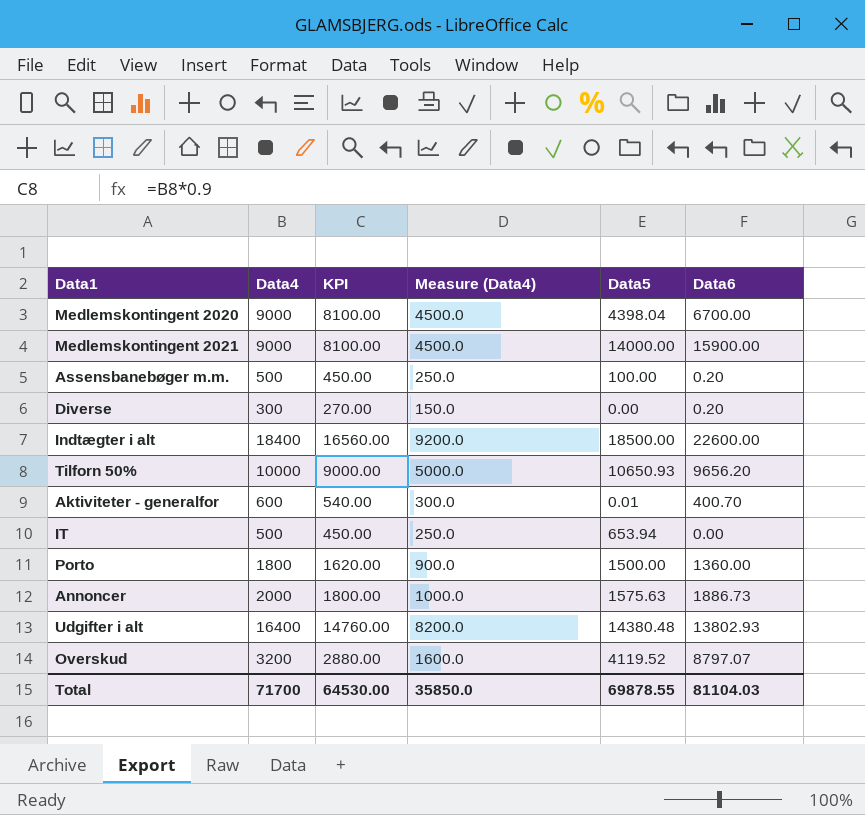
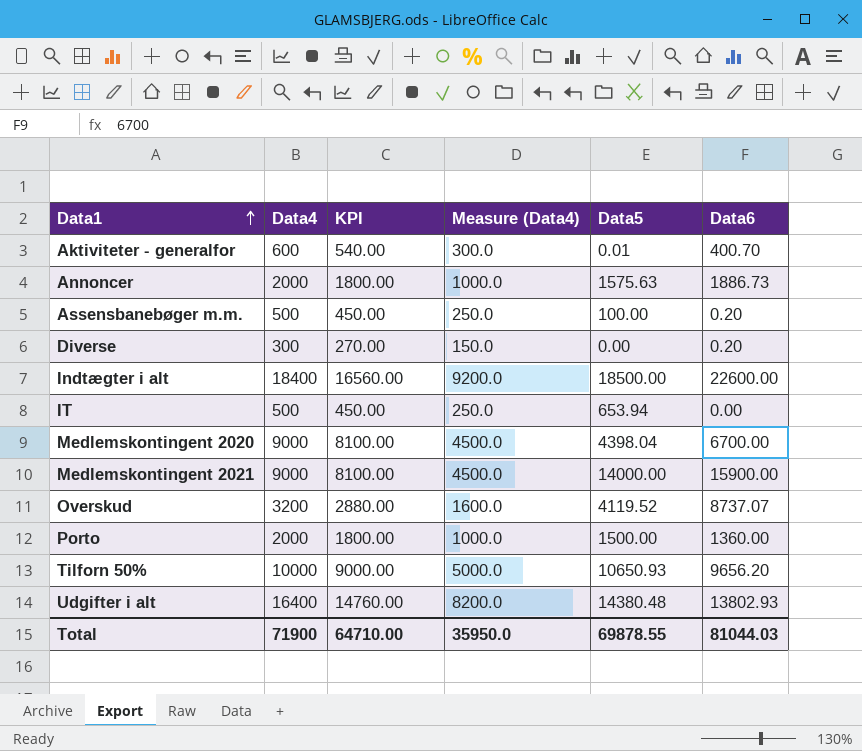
row order: none -> Data1 ascending
Overskud | Data6: 8797.07 -> 8737.07
Porto | Data4: 1800 -> 2000
Porto | KPI: 1620.00 -> 1800.00
Porto | Measure (Data4): 900.0 -> 1000.0
Total | Data4: 71700 -> 71900
Total | KPI: 64530.00 -> 64710.00
Total | Measure (Data4): 35850.0 -> 35950.0
Total | Data6: 81104.03 -> 81044.03

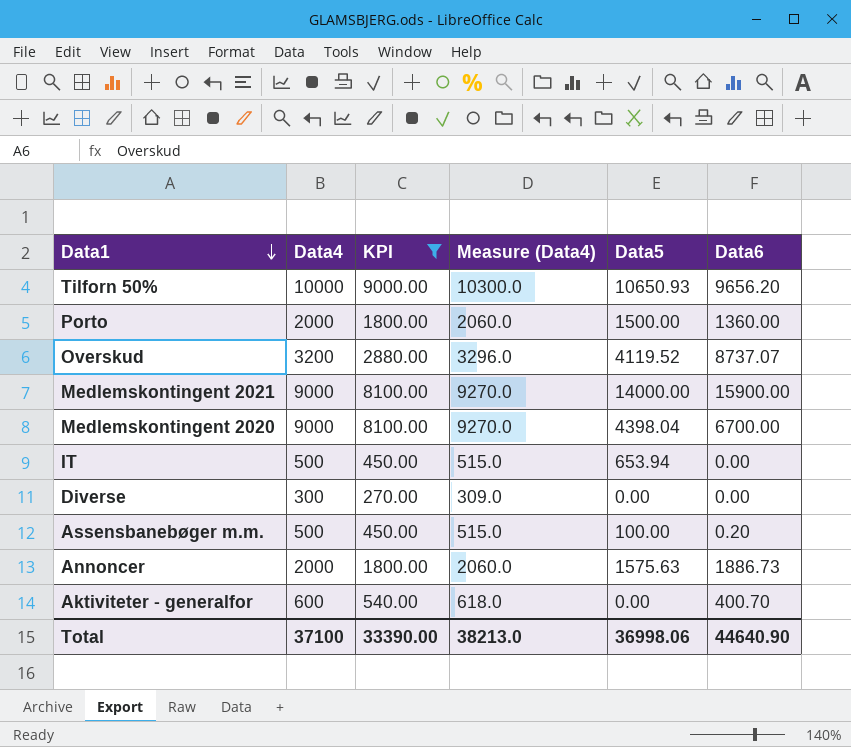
filter: none -> KPI <= 9000.00
row order: Data1 ascending -> Data1 descending
column Measure (Data4) | formula: [Data4] * 0.5 -> [Data4] * 1.03
Diverse | Data6: 0.20 -> 0.00
Aktiviteter - generalfor | Data5: 0.01 -> 0.00
Total | Data4: 71900 -> 37100
Total | KPI: 64710.00 -> 33390.00
Total | Measure (Data4): 35950.0 -> 38213.0
Total | Data5: 69878.55 -> 36998.06
Total | Data6: 81044.03 -> 44640.90

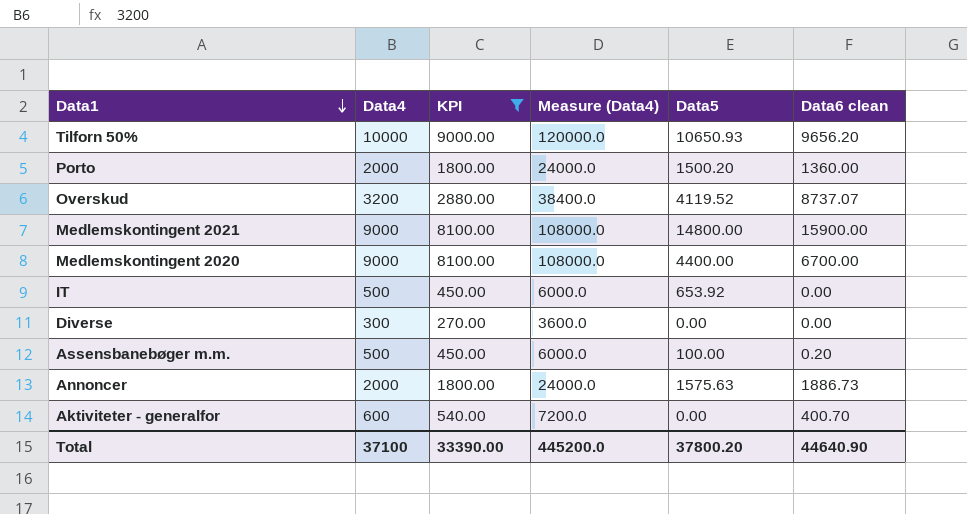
column Measure (Data4) | formula: [Data4] * 1.03 -> [Data4] * 12
column name: Data6 -> Data6 clean
Porto | Data5: 1500.00 -> 1500.20
Medlemskontingent 2021 | Data5: 14000.00 -> 14800.00
Medlemskontingent 2020 | Data5: 4398.04 -> 4400.00
IT | Data5: 653.94 -> 653.92
Total | Measure (Data4): 38213.0 -> 445200.0
Total | Data5: 36998.06 -> 37800.20

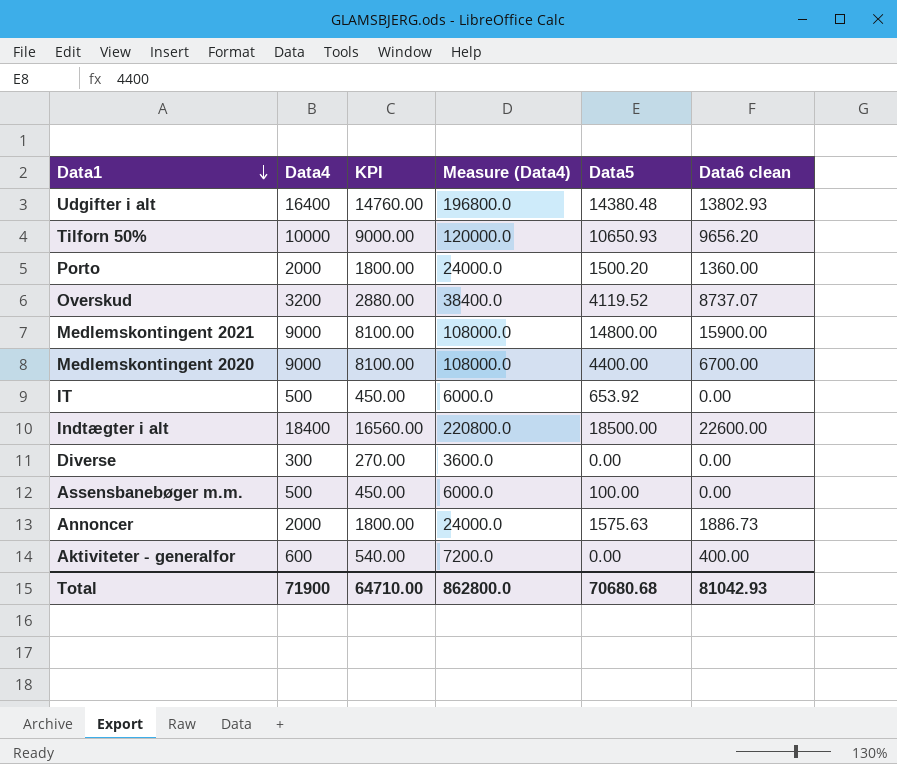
filter: KPI <= 9000.00 -> none
Assensbanebøger m.m. | Data6 clean: 0.20 -> 0.00
Aktiviteter - generalfor | Data6 clean: 400.70 -> 400.00
Total | Data4: 37100 -> 71900
Total | KPI: 33390.00 -> 64710.00
Total | Measure (Data4): 445200.0 -> 862800.0
Total | Data5: 37800.20 -> 70680.68
Total | Data6 clean: 44640.90 -> 81042.93

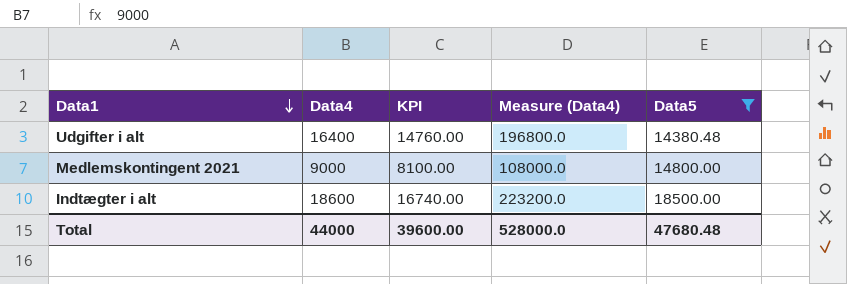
filter: none -> Data5 >= 14380.48
column Data6 clean | position: 6 -> none
Indtægter i alt | Data4: 18400 -> 18600
Indtægter i alt | KPI: 16560.00 -> 16740.00
Indtægter i alt | Measure (Data4): 220800.0 -> 223200.0
Total | Data4: 71900 -> 44000
Total | KPI: 64710.00 -> 39600.00
Total | Measure (Data4): 862800.0 -> 528000.0
Total | Data5: 70680.68 -> 47680.48

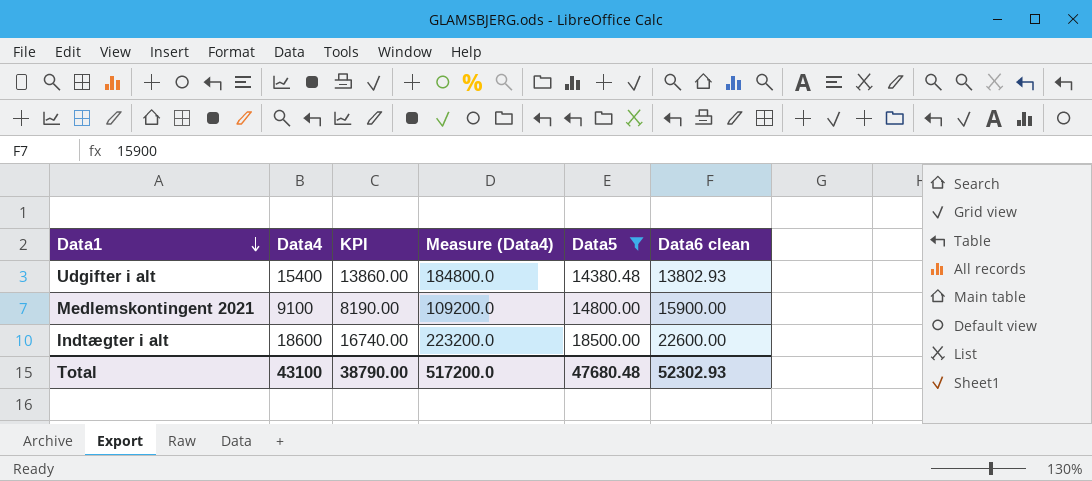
column Data6 clean | position: none -> 6
Udgifter i alt | Data4: 16400 -> 15400
Udgifter i alt | KPI: 14760.00 -> 13860.00
Udgifter i alt | Measure (Data4): 196800.0 -> 184800.0
Medlemskontingent 2021 | Data4: 9000 -> 9100
Medlemskontingent 2021 | KPI: 8100.00 -> 8190.00
Medlemskontingent 2021 | Measure (Data4): 108000.0 -> 109200.0
Total | Data4: 44000 -> 43100
Total | KPI: 39600.00 -> 38790.00
Total | Measure (Data4): 528000.0 -> 517200.0

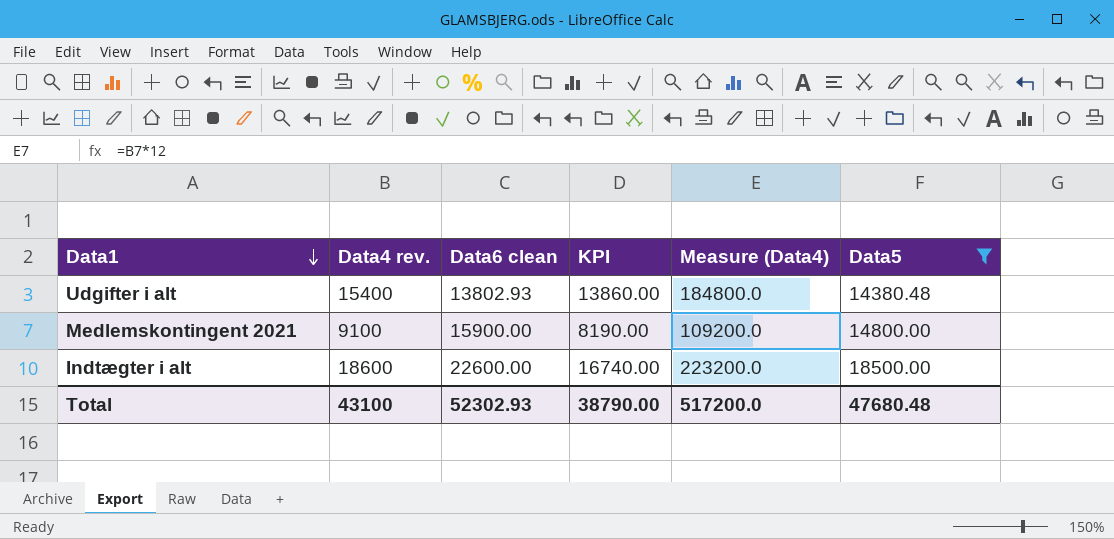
column name: Data4 -> Data4 rev.
column Data6 clean | position: 6 -> 3

